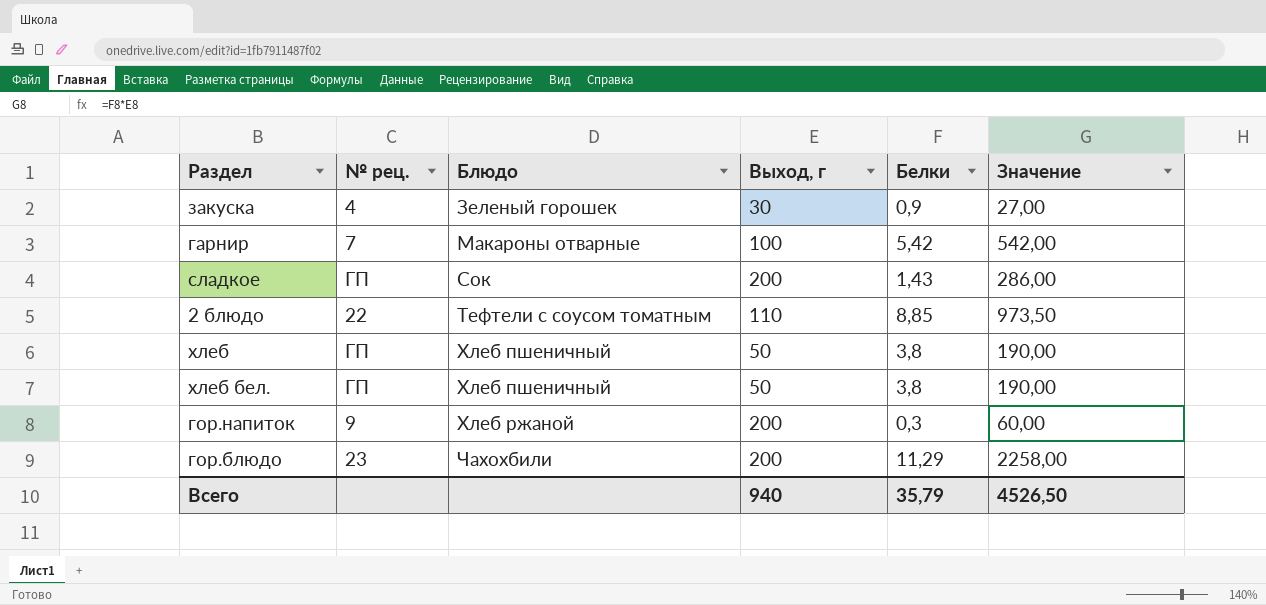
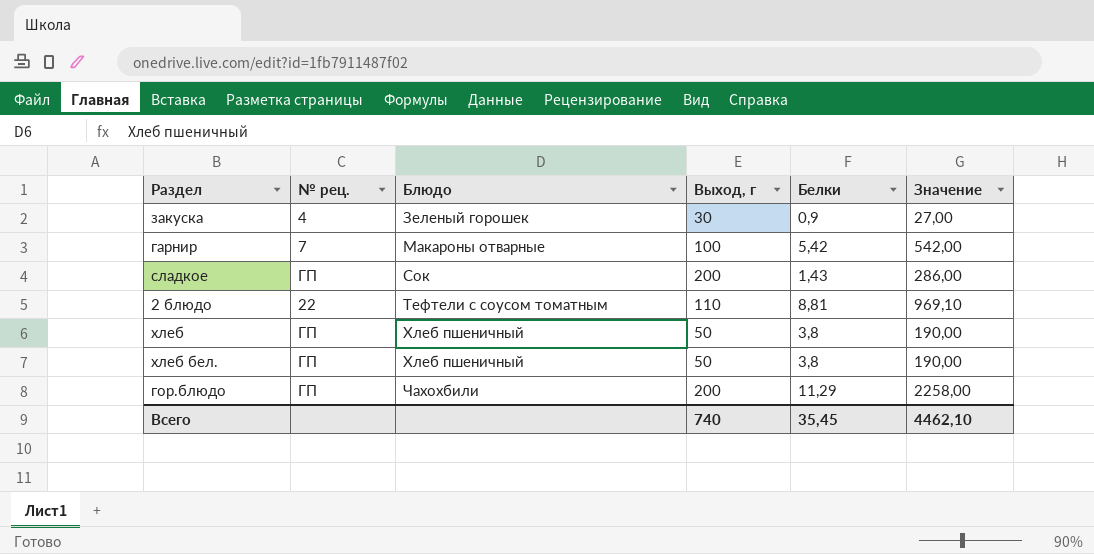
row гор.напиток: 9 | Хлеб ржаной | 200 | 0,3 | 60,00 -> none
2 блюдо | Белки: 8,85 -> 8,81
2 блюдо | Значение: 973,50 -> 969,10
гор.блюдо | № рец.: 23 -> ГП
Всего | Выход, г: 940 -> 740
Всего | Белки: 35,79 -> 35,45
Всего | Значение: 4526,50 -> 4462,10

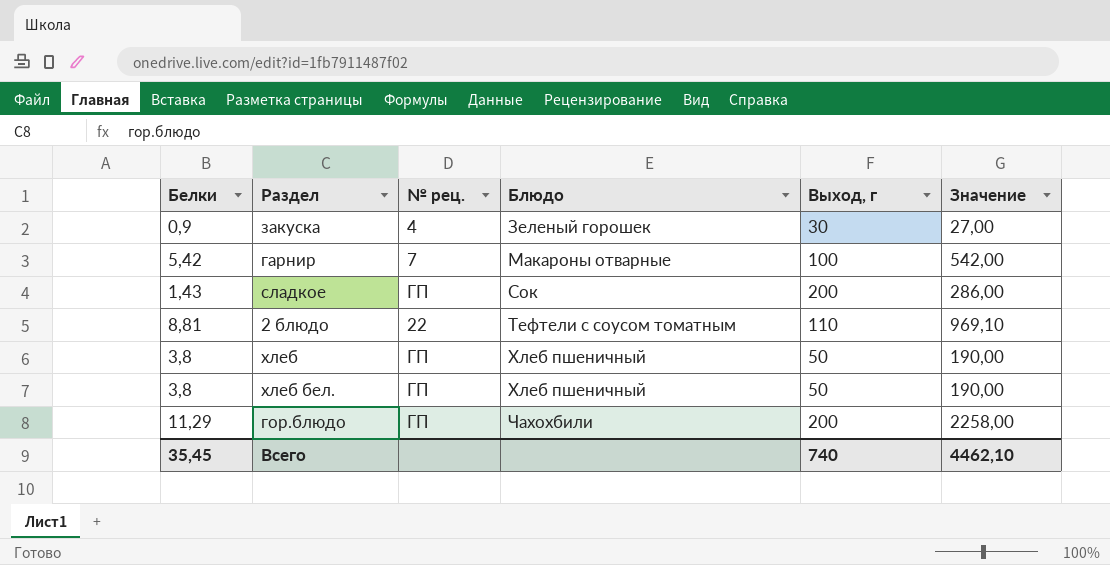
column Белки | position: 5 -> 1

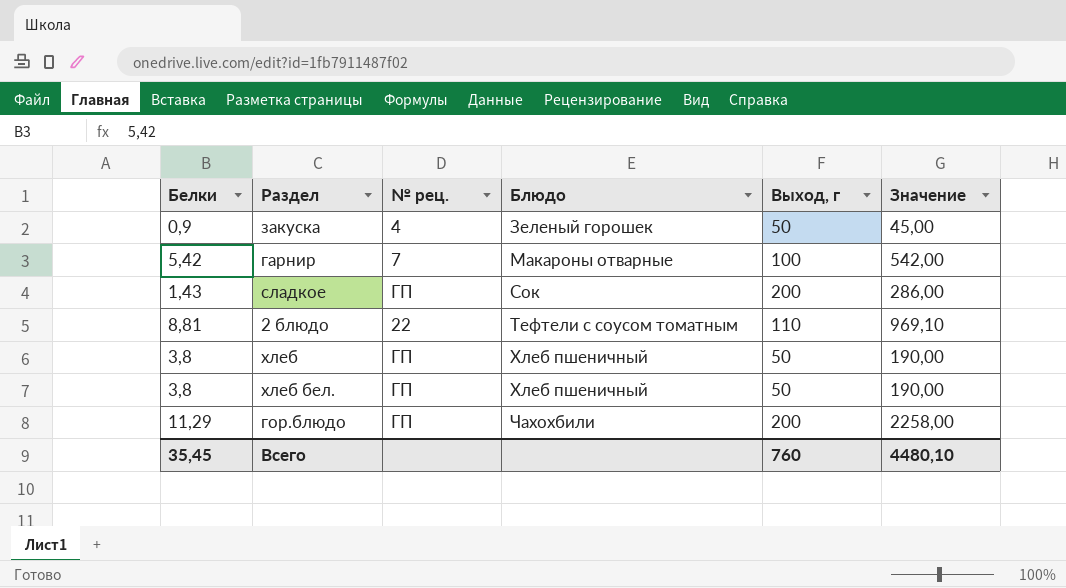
закуска | Выход, г: 30 -> 50
закуска | Значение: 27,00 -> 45,00
Всего | Выход, г: 740 -> 760
Всего | Значение: 4462,10 -> 4480,10

